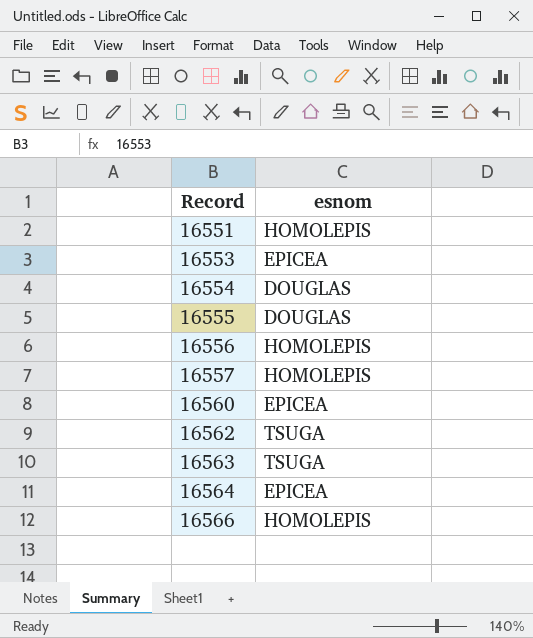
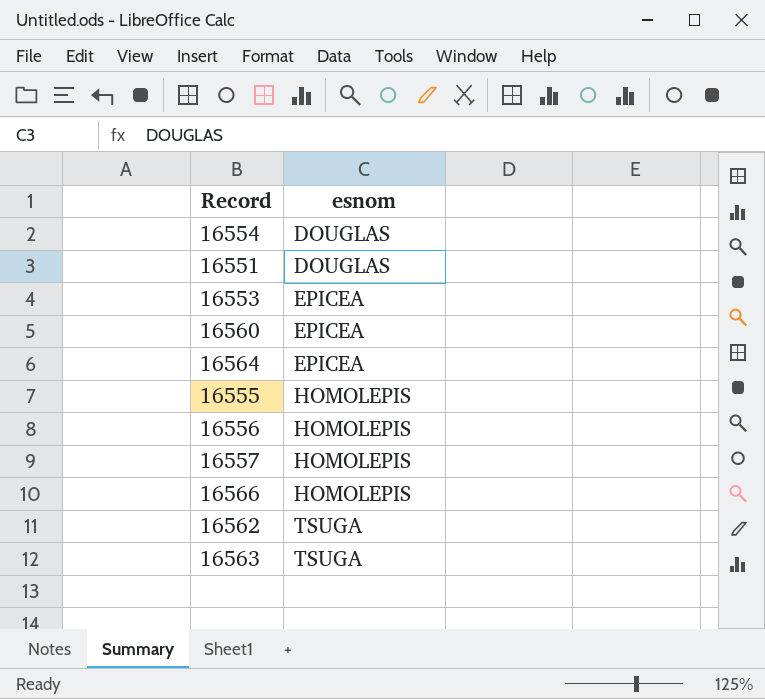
row order: Record ascending -> esnom ascending
16551 | esnom: HOMOLEPIS -> DOUGLAS
16555 | esnom: DOUGLAS -> HOMOLEPIS

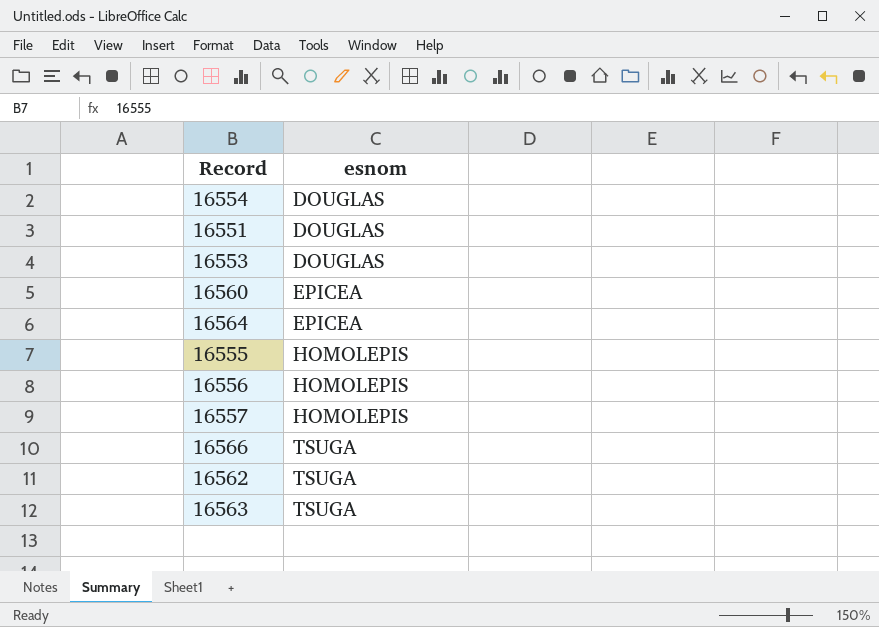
16553 | esnom: EPICEA -> DOUGLAS
16566 | esnom: HOMOLEPIS -> TSUGA

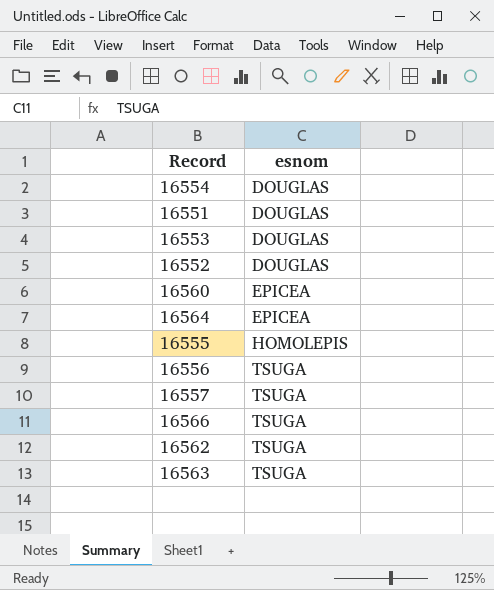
row 16552: none -> DOUGLAS
16556 | esnom: HOMOLEPIS -> TSUGA
16557 | esnom: HOMOLEPIS -> TSUGA

